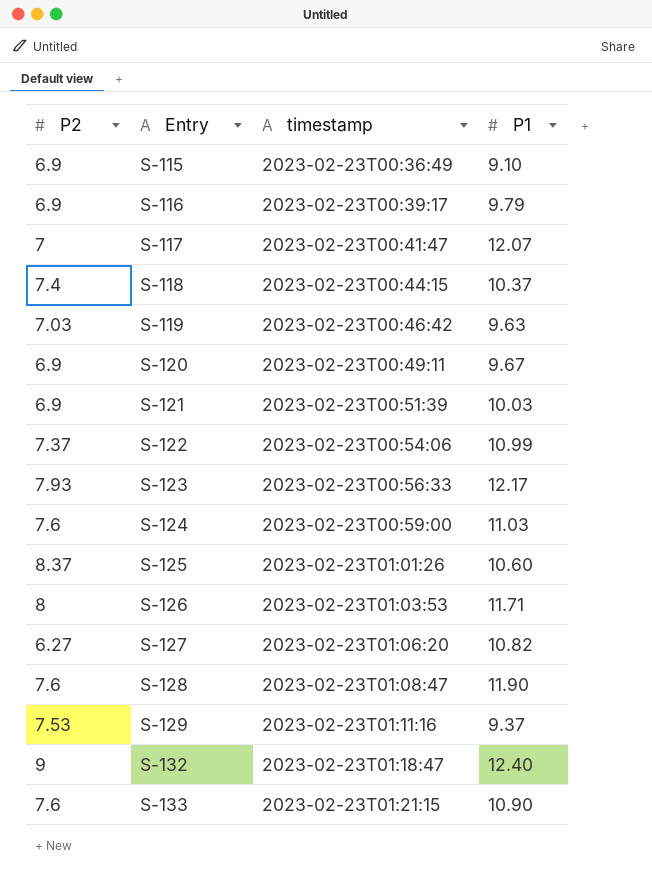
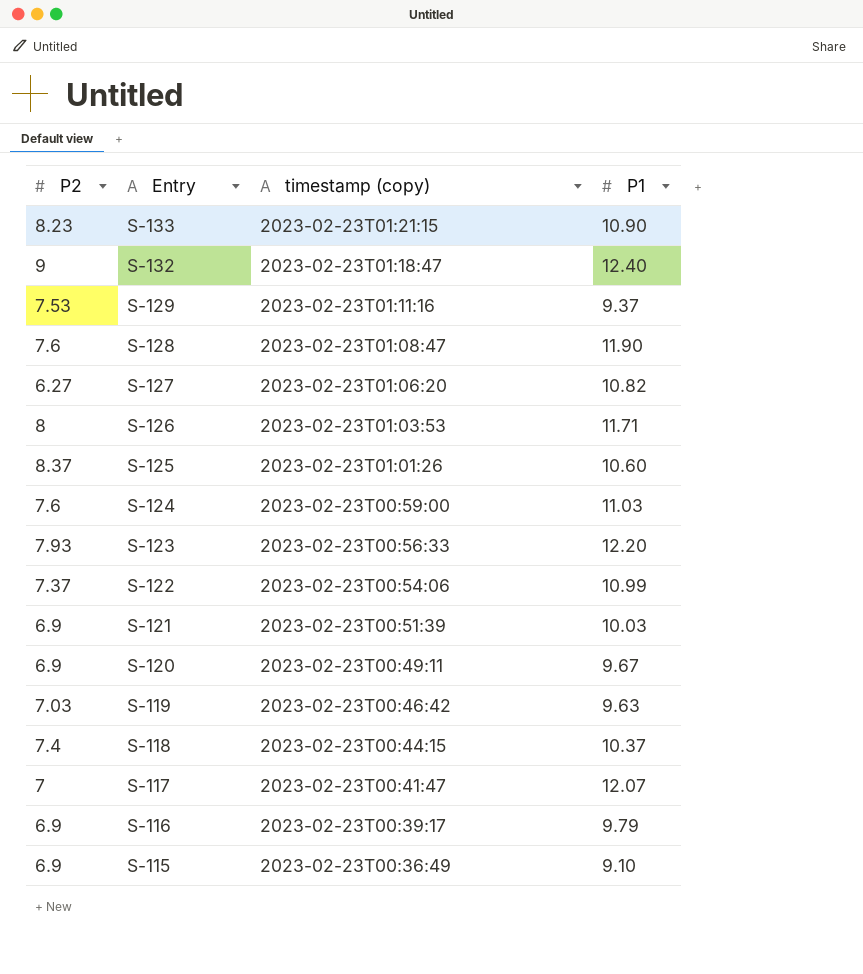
row order: Entry ascending -> Entry descending
column name: timestamp -> timestamp (copy)
S-133 | P2: 7.6 -> 8.23
S-123 | P1: 12.17 -> 12.20

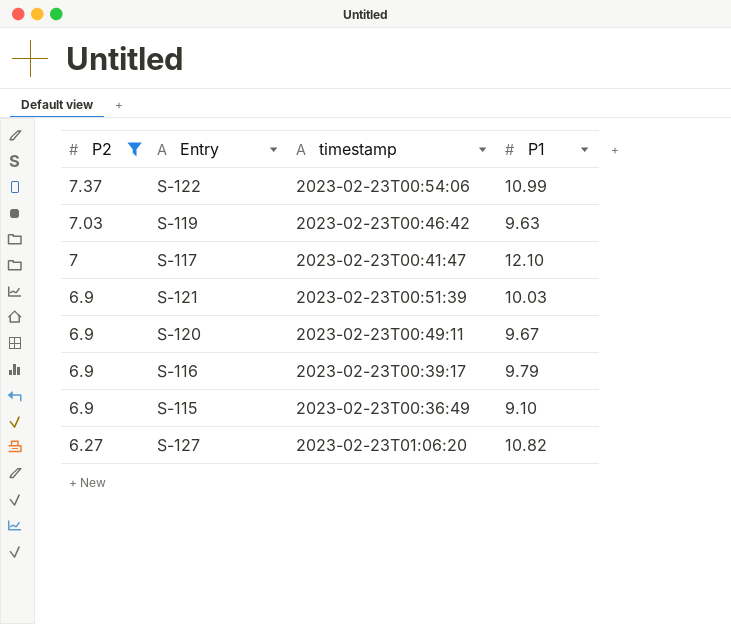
filter: none -> P2 <= 7.37
row order: Entry descending -> P2 descending
column name: timestamp (copy) -> timestamp
S-117 | P1: 12.07 -> 12.10

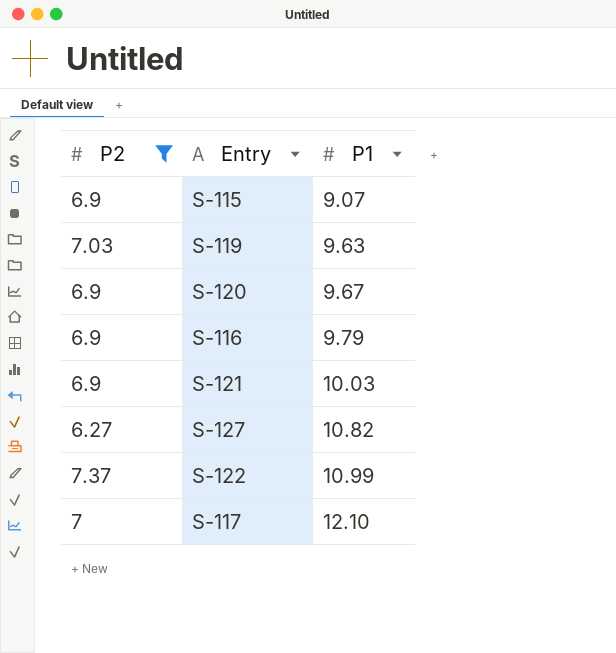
row order: P2 descending -> P1 ascending
column timestamp | position: 3 -> none
S-115 | P1: 9.10 -> 9.07

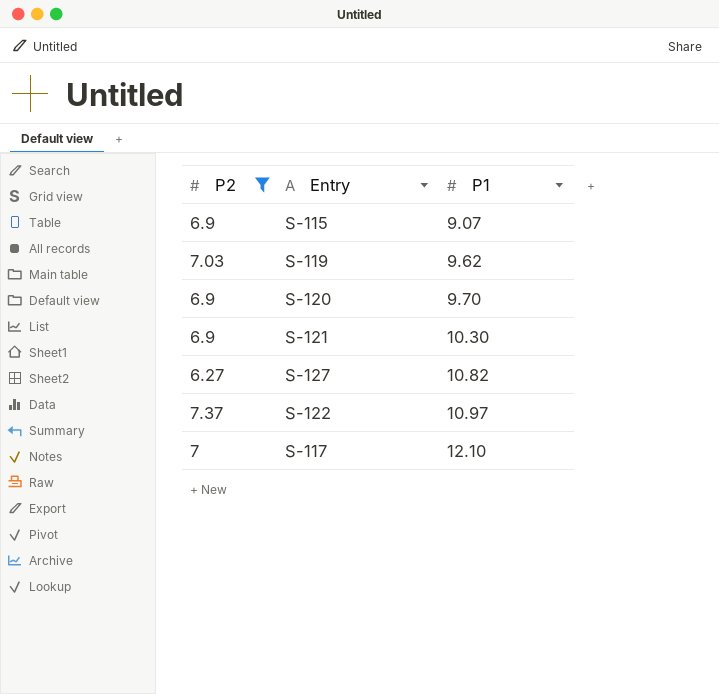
row S-116: 6.9 | 9.79 -> none
S-119 | P1: 9.63 -> 9.62
S-120 | P1: 9.67 -> 9.70
S-121 | P1: 10.03 -> 10.30
S-122 | P1: 10.99 -> 10.97

